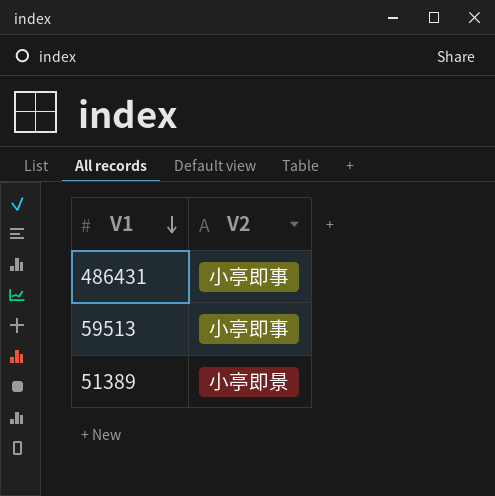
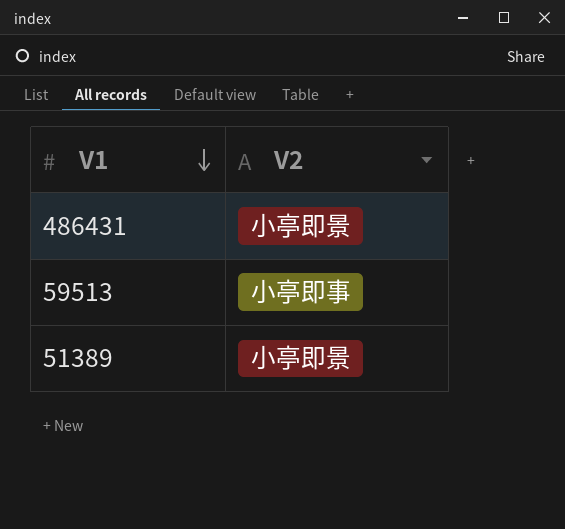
486431 | V2: 小亭即事 -> 小亭即景

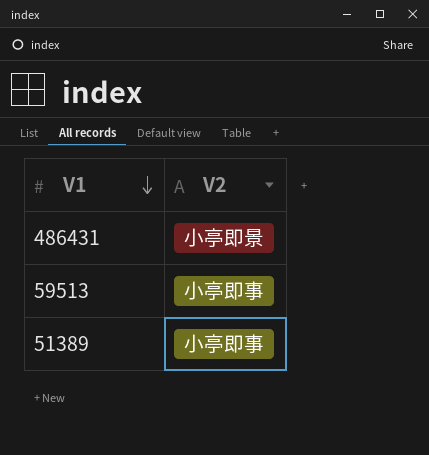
51389 | V2: 小亭即景 -> 小亭即事

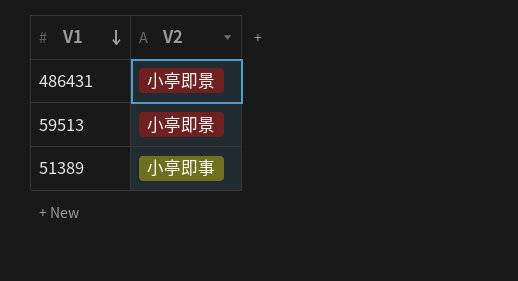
59513 | V2: 小亭即事 -> 小亭即景

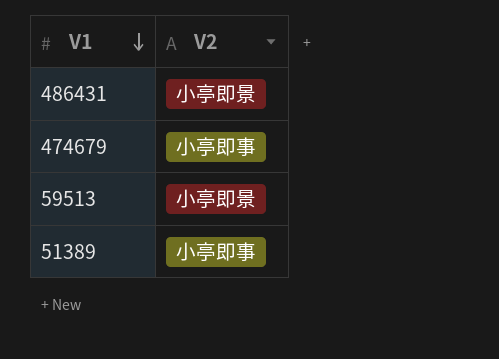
row 474679: none -> 小亭即事

